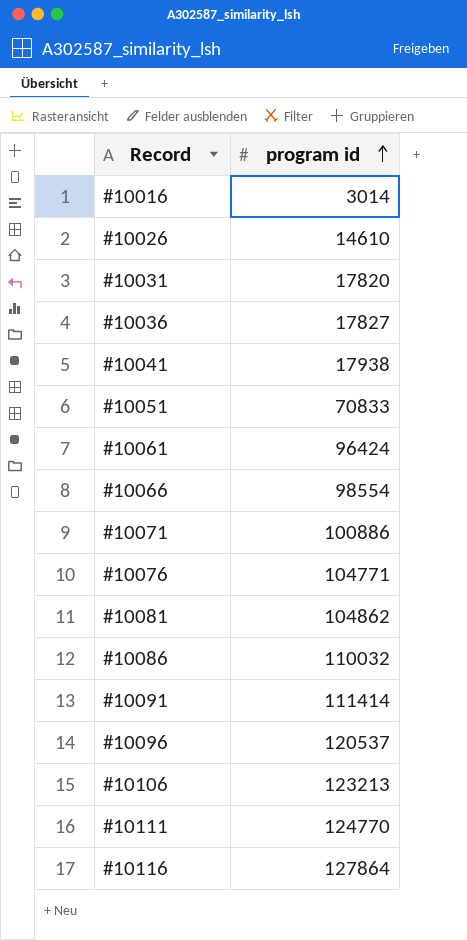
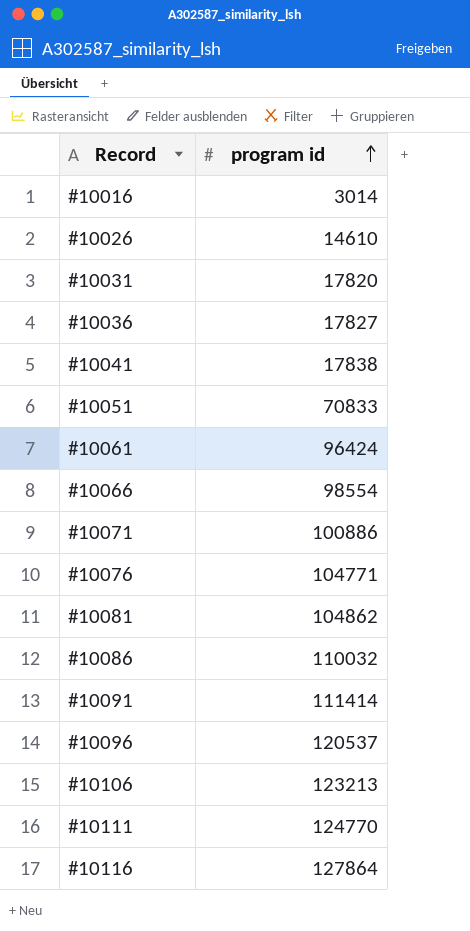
#10041 | program id: 17938 -> 17838

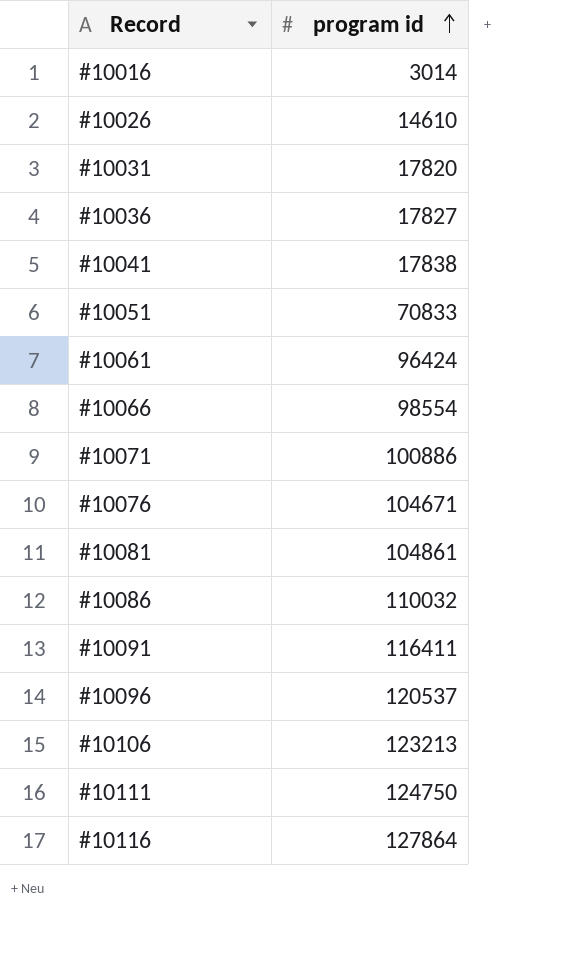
#10076 | program id: 104771 -> 104671
#10081 | program id: 104862 -> 104861
#10091 | program id: 111414 -> 116411
#10111 | program id: 124770 -> 124750

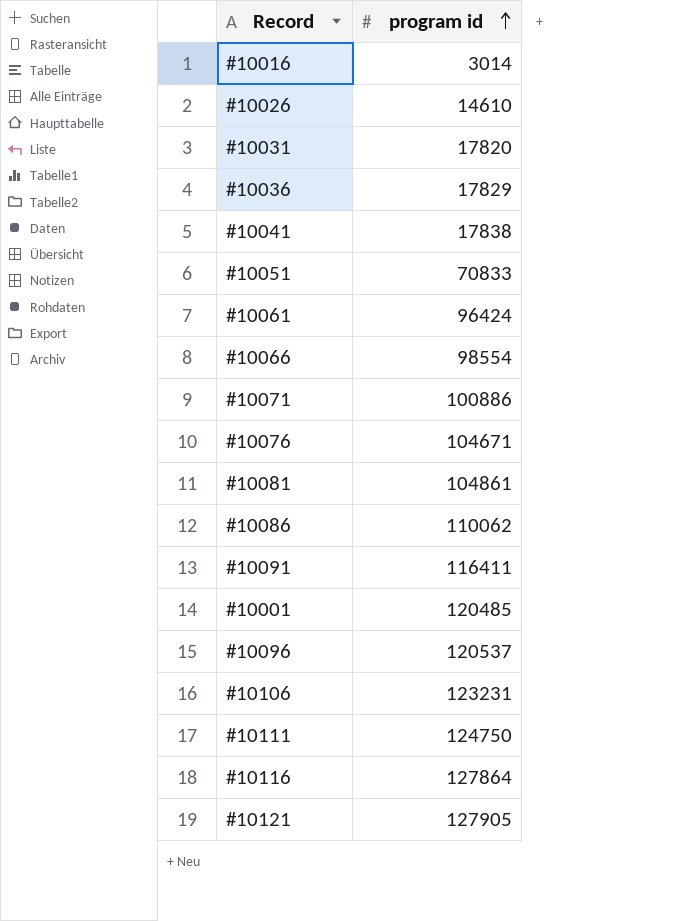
#10036 | program id: 17827 -> 17829
#10086 | program id: 110032 -> 110062
row #10001: none -> 120485
#10106 | program id: 123213 -> 123231
row #10121: none -> 127905

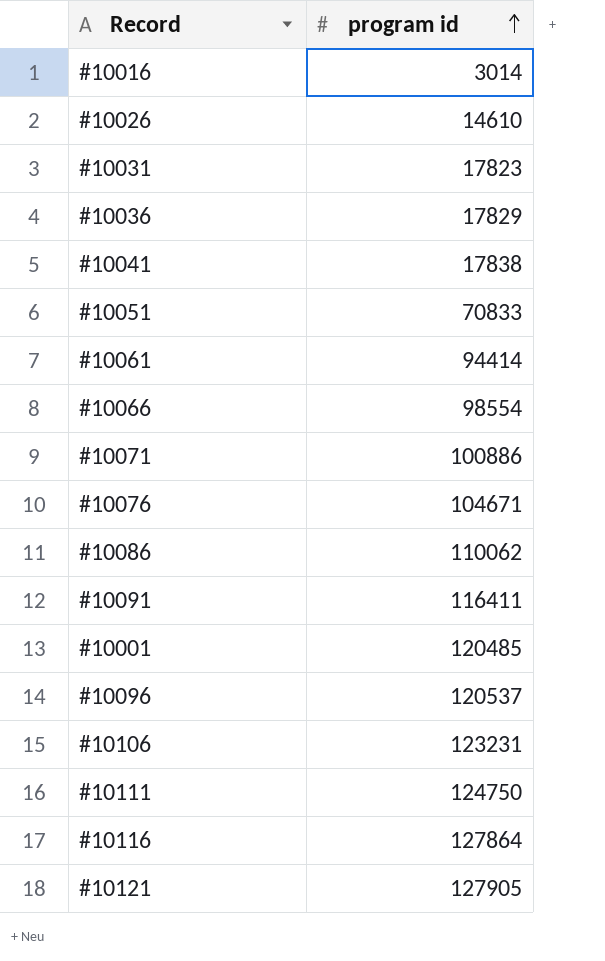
row #10081: 104861 -> none
#10031 | program id: 17820 -> 17823
#10061 | program id: 96424 -> 94414

